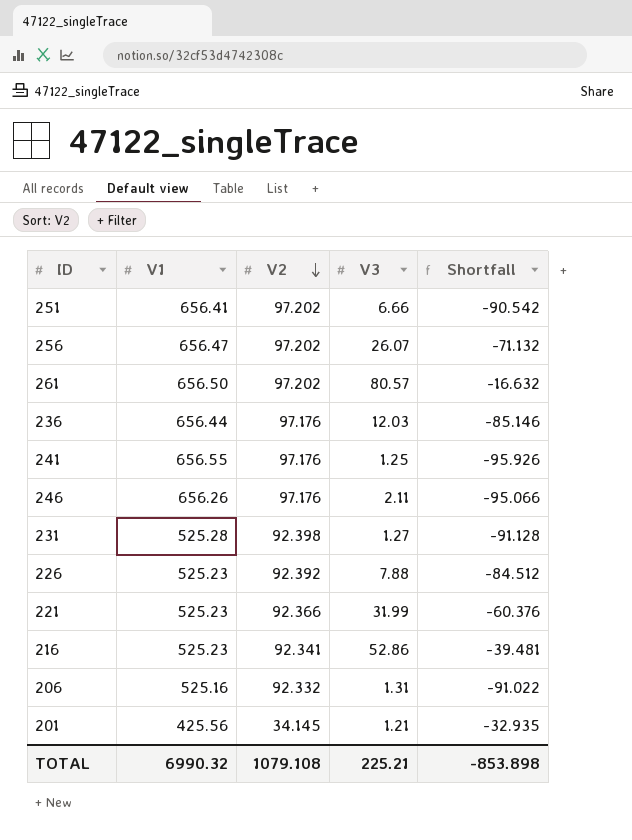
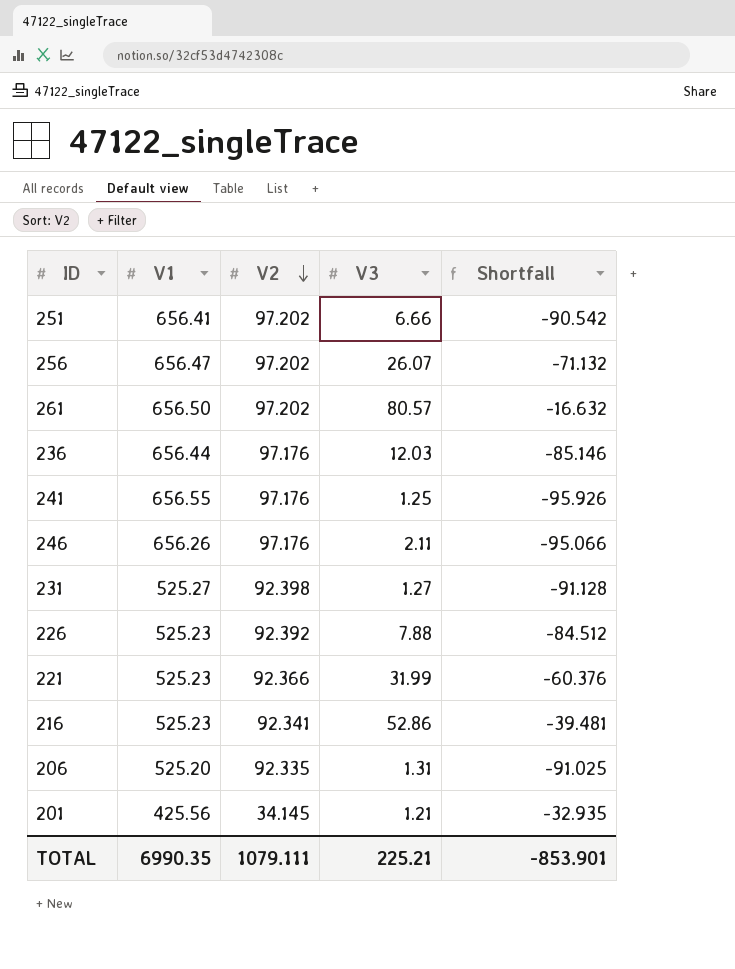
231 | V1: 525.28 -> 525.27
206 | V1: 525.16 -> 525.20
206 | V2: 92.332 -> 92.335
206 | Shortfall: -91.022 -> -91.025
TOTAL | V1: 6990.32 -> 6990.35
TOTAL | V2: 1079.108 -> 1079.111
TOTAL | Shortfall: -853.898 -> -853.901

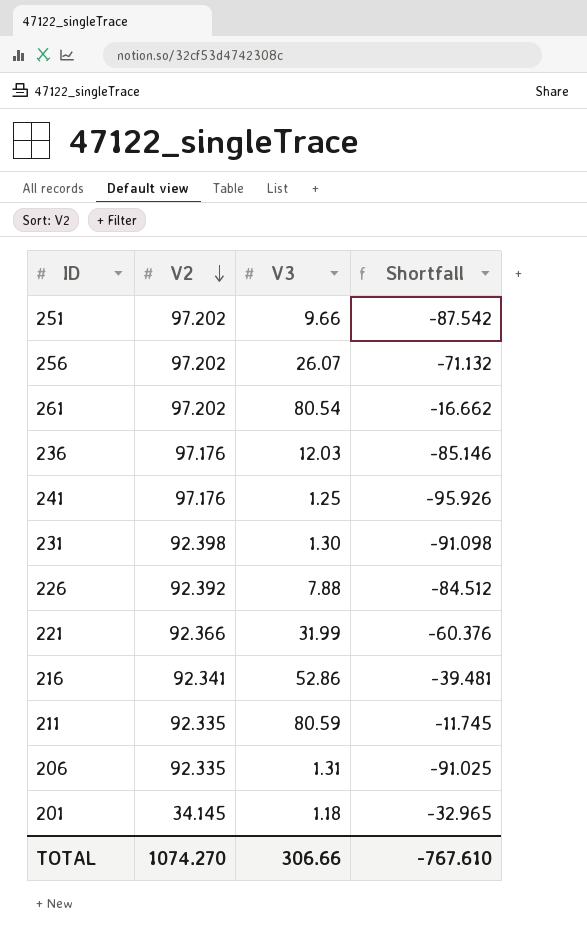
column V1 | position: 2 -> none
row 246: 656.26 | 97.176 | 2.11 | -95.066 -> none
251 | V3: 6.66 -> 9.66
251 | Shortfall: -90.542 -> -87.542
261 | V3: 80.57 -> 80.54
261 | Shortfall: -16.632 -> -16.662
231 | V3: 1.27 -> 1.30
231 | Shortfall: -91.128 -> -91.098
row 211: none -> 92.335 | 80.59 | -11.745
201 | V3: 1.21 -> 1.18
201 | Shortfall: -32.935 -> -32.965
TOTAL | V2: 1079.111 -> 1074.270
TOTAL | V3: 225.21 -> 306.66
TOTAL | Shortfall: -853.901 -> -767.610

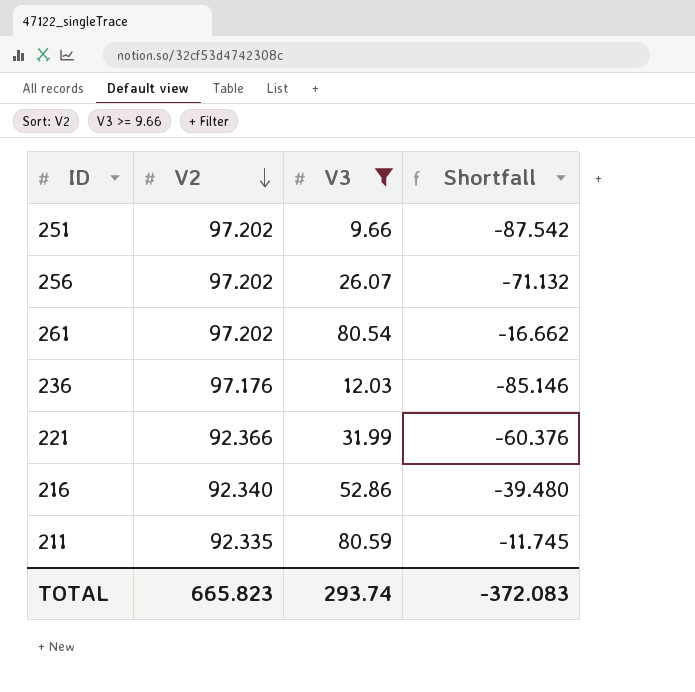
filter: none -> V3 >= 9.66
216 | V2: 92.341 -> 92.340
216 | Shortfall: -39.481 -> -39.480
TOTAL | V2: 1074.270 -> 665.823
TOTAL | V3: 306.66 -> 293.74
TOTAL | Shortfall: -767.610 -> -372.083

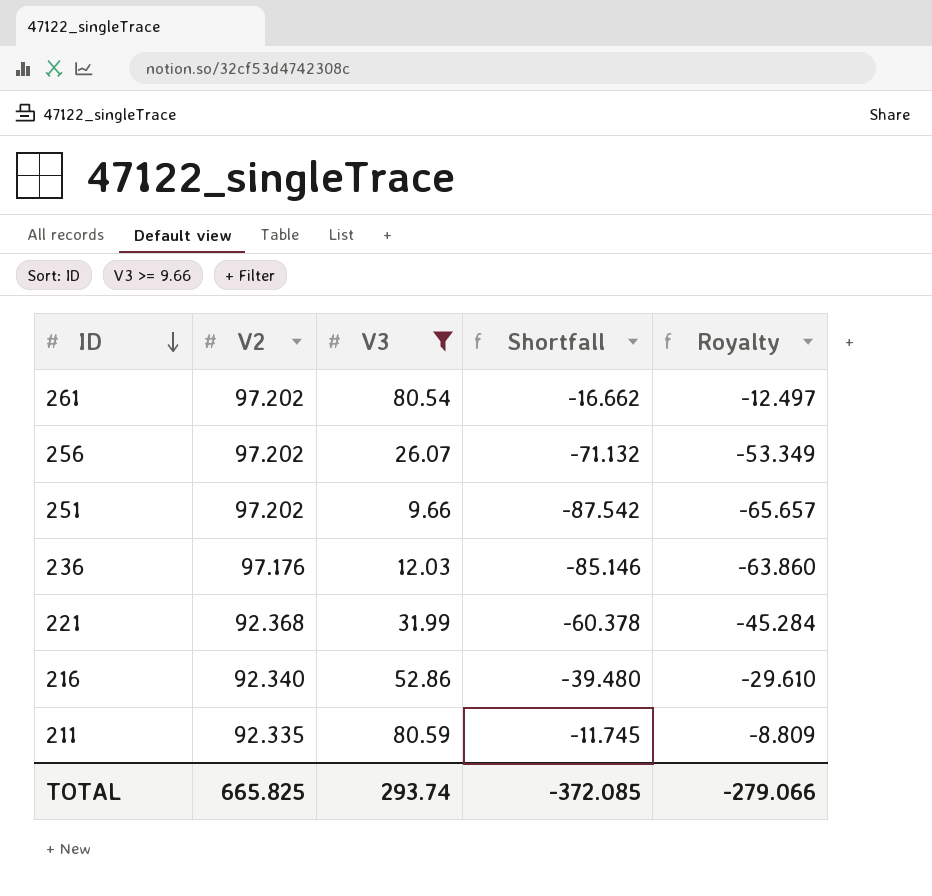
row order: V2 descending -> ID descending
column Royalty | formula: none -> [Shortfall] * 0.75
221 | V2: 92.366 -> 92.368
221 | Shortfall: -60.376 -> -60.378
TOTAL | V2: 665.823 -> 665.825
TOTAL | Shortfall: -372.083 -> -372.085

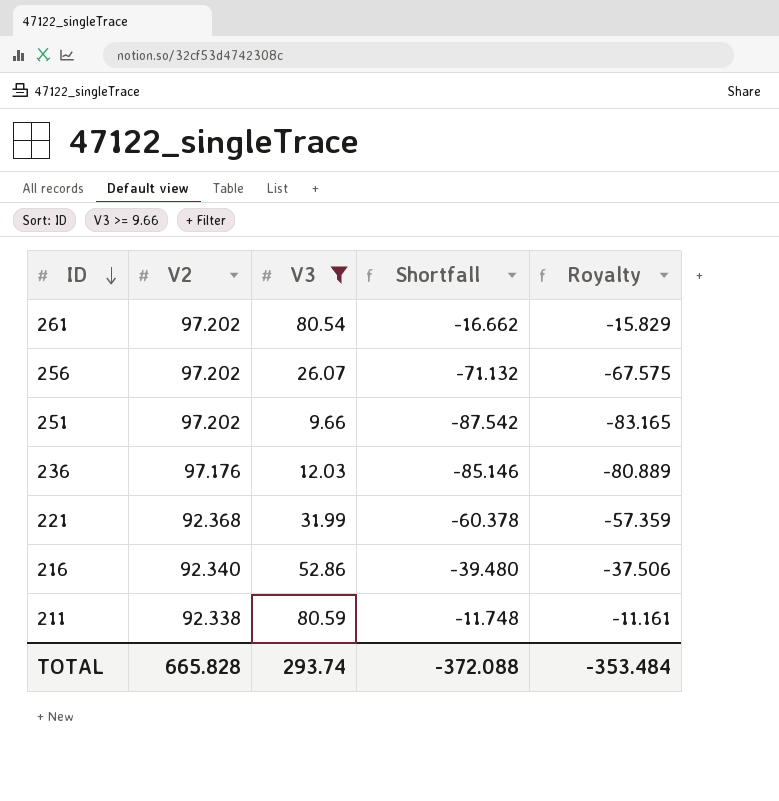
column Royalty | formula: [Shortfall] * 0.75 -> [Shortfall] * 0.95
211 | V2: 92.335 -> 92.338
211 | Shortfall: -11.745 -> -11.748
TOTAL | V2: 665.825 -> 665.828
TOTAL | Shortfall: -372.085 -> -372.088
TOTAL | Royalty: -279.066 -> -353.484

